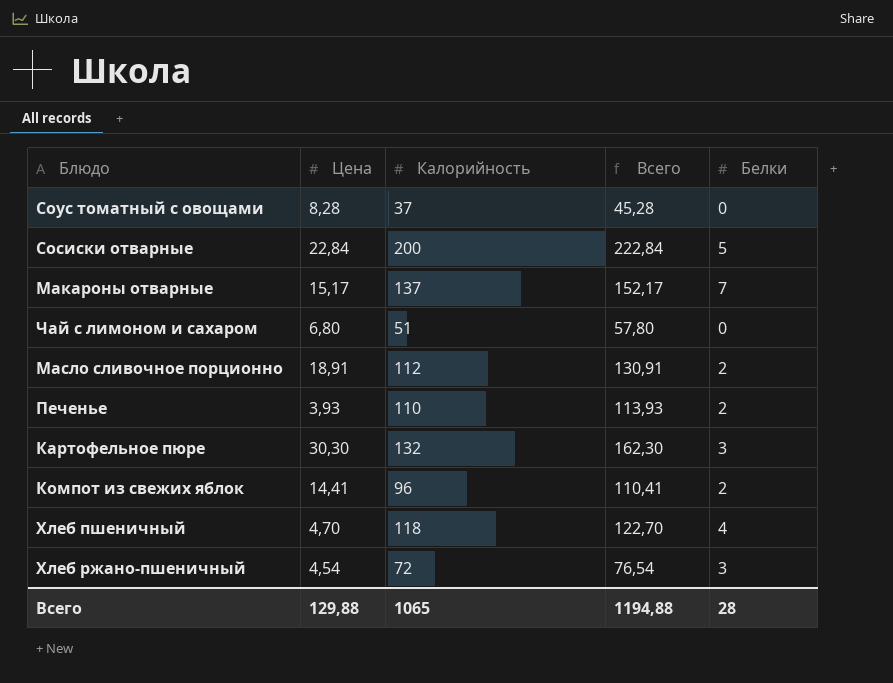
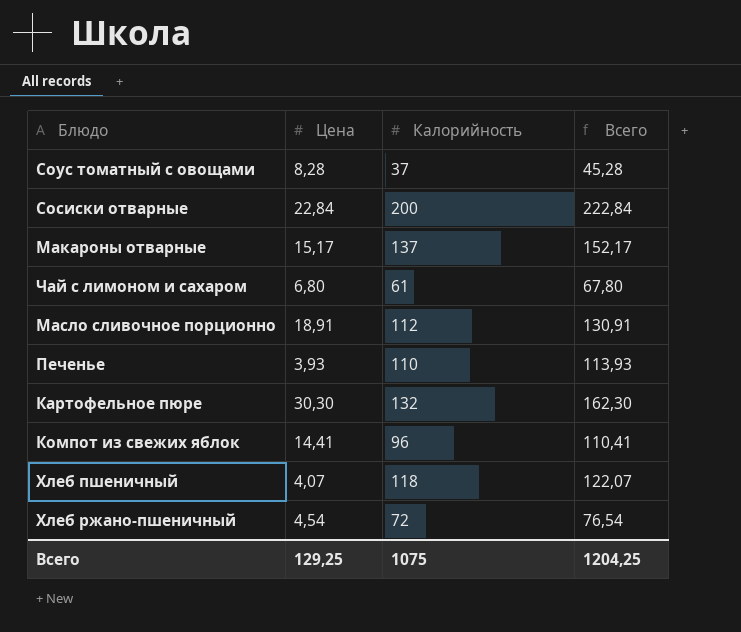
column Белки | position: 5 -> none
Чай с лимоном и сахаром | Калорийность: 51 -> 61
Чай с лимоном и сахаром | Всего: 57,80 -> 67,80
Хлеб пшеничный | Цена: 4,70 -> 4,07
Хлеб пшеничный | Всего: 122,70 -> 122,07
Всего | Цена: 129,88 -> 129,25
Всего | Калорийность: 1065 -> 1075
Всего | Всего: 1194,88 -> 1204,25

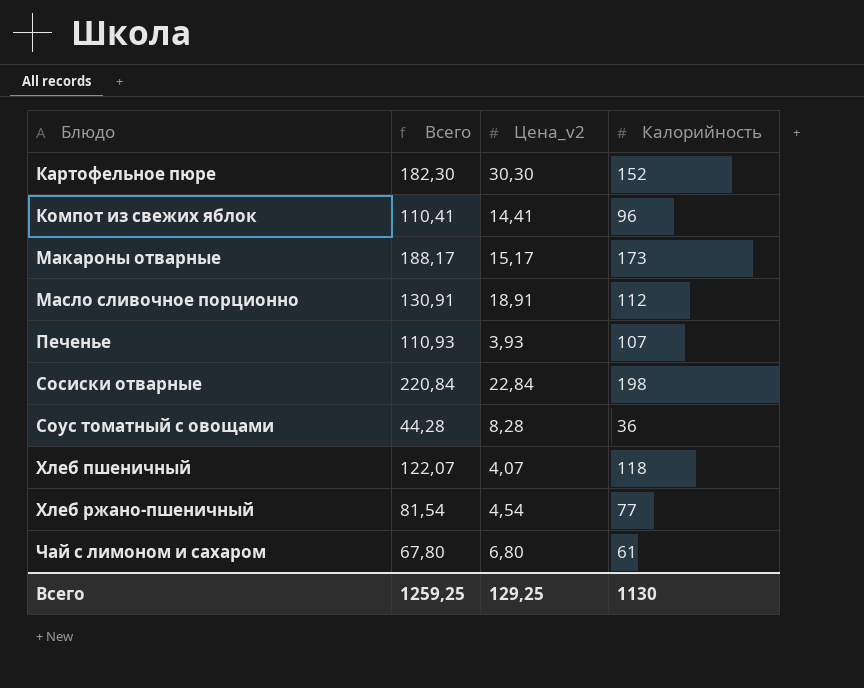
row order: none -> Блюдо ascending
column Всего | position: 4 -> 2
column name: Цена -> Цена_v2
Картофельное пюре | Всего: 162,30 -> 182,30
Картофельное пюре | Калорийность: 132 -> 152
Макароны отварные | Всего: 152,17 -> 188,17
Макароны отварные | Калорийность: 137 -> 173
Печенье | Всего: 113,93 -> 110,93
Печенье | Калорийность: 110 -> 107
Сосиски отварные | Всего: 222,84 -> 220,84
Сосиски отварные | Калорийность: 200 -> 198
Соус томатный с овощами | Всего: 45,28 -> 44,28
Соус томатный с овощами | Калорийность: 37 -> 36
Хлеб ржано-пшеничный | Всего: 76,54 -> 81,54
Хлеб ржано-пшеничный | Калорийность: 72 -> 77
Всего | Всего: 1204,25 -> 1259,25
Всего | Калорийность: 1075 -> 1130

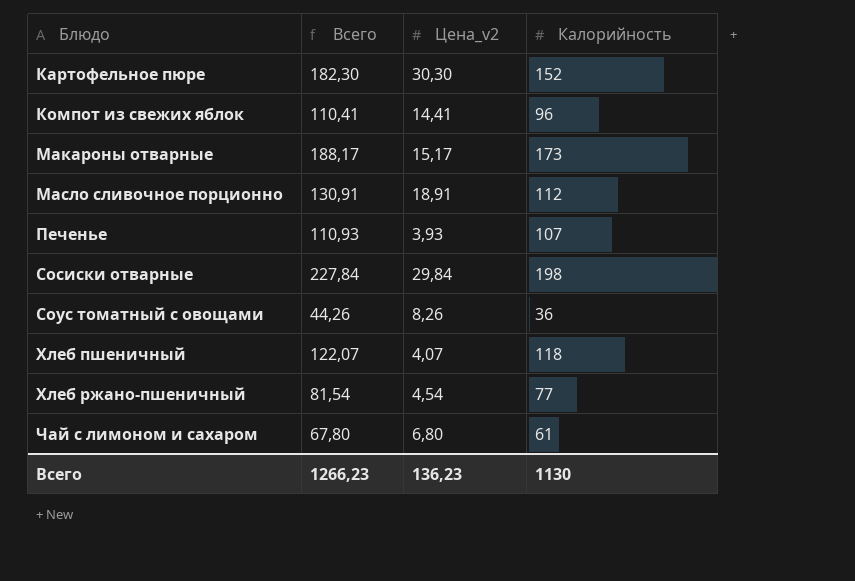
Сосиски отварные | Всего: 220,84 -> 227,84
Сосиски отварные | Цена_v2: 22,84 -> 29,84
Соус томатный с овощами | Всего: 44,28 -> 44,26
Соус томатный с овощами | Цена_v2: 8,28 -> 8,26
Всего | Всего: 1259,25 -> 1266,23
Всего | Цена_v2: 129,25 -> 136,23

